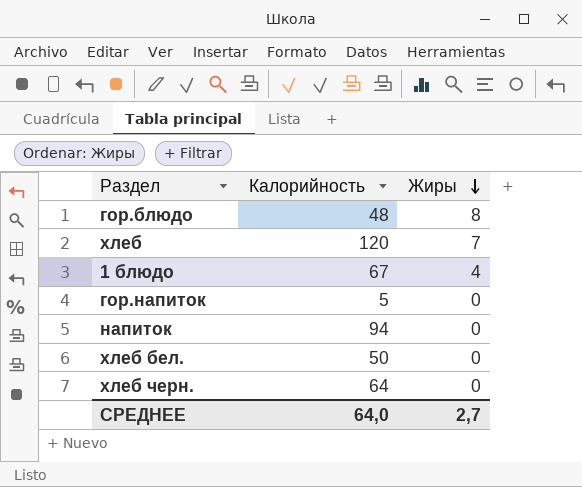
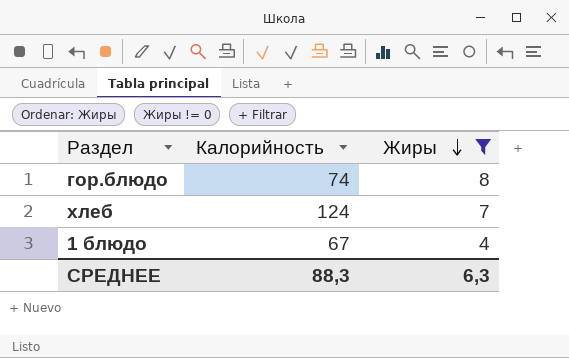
filter: none -> Жиры != 0
гор.блюдо | Калорийность: 48 -> 74
хлеб | Калорийность: 120 -> 124
СРЕДНЕЕ | Калорийность: 64,0 -> 88,3
СРЕДНЕЕ | Жиры: 2,7 -> 6,3

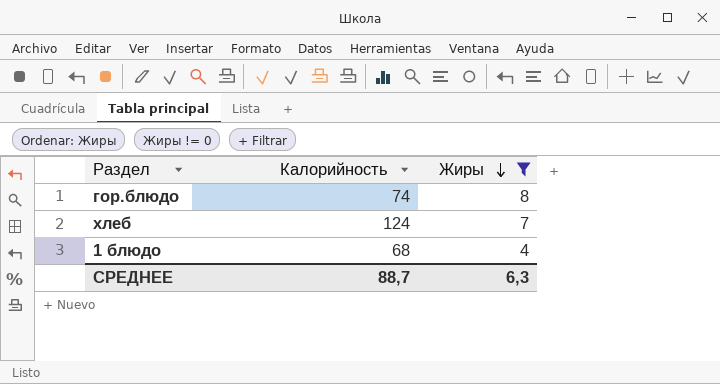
1 блюдо | Калорийность: 67 -> 68
СРЕДНЕЕ | Калорийность: 88,3 -> 88,7

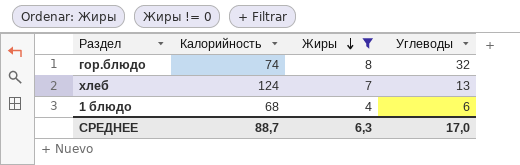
column Углеводы | position: none -> 4

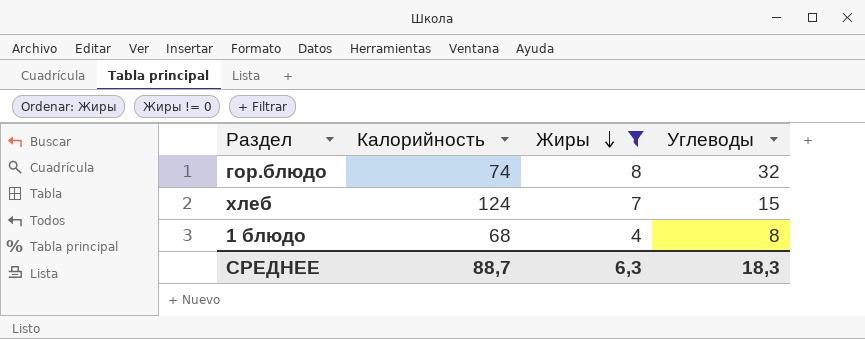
хлеб | Углеводы: 13 -> 15
1 блюдо | Углеводы: 6 -> 8
СРЕДНЕЕ | Углеводы: 17,0 -> 18,3

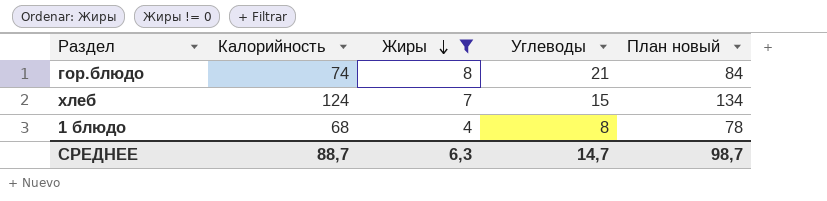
column План новый | formula: none -> [Калорийность] + 10
гор.блюдо | Углеводы: 32 -> 21
СРЕДНЕЕ | Углеводы: 18,3 -> 14,7

